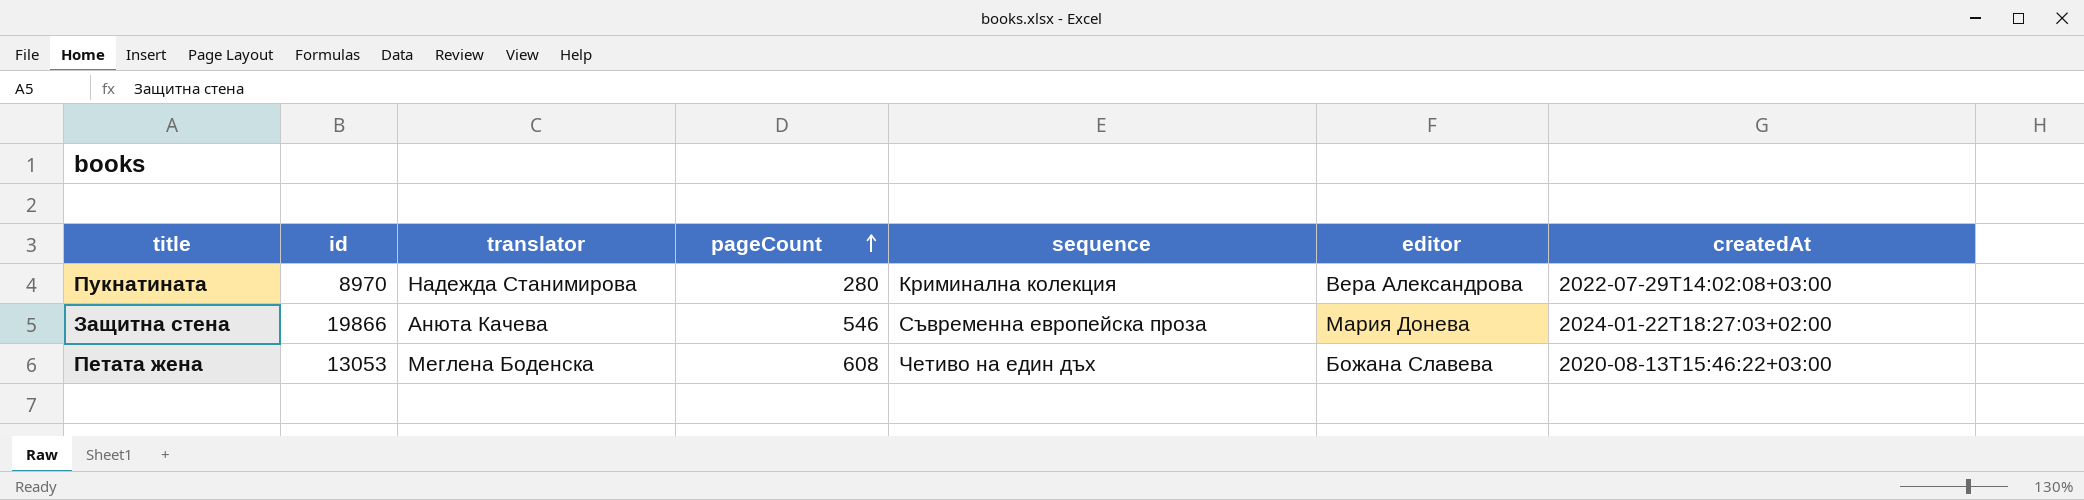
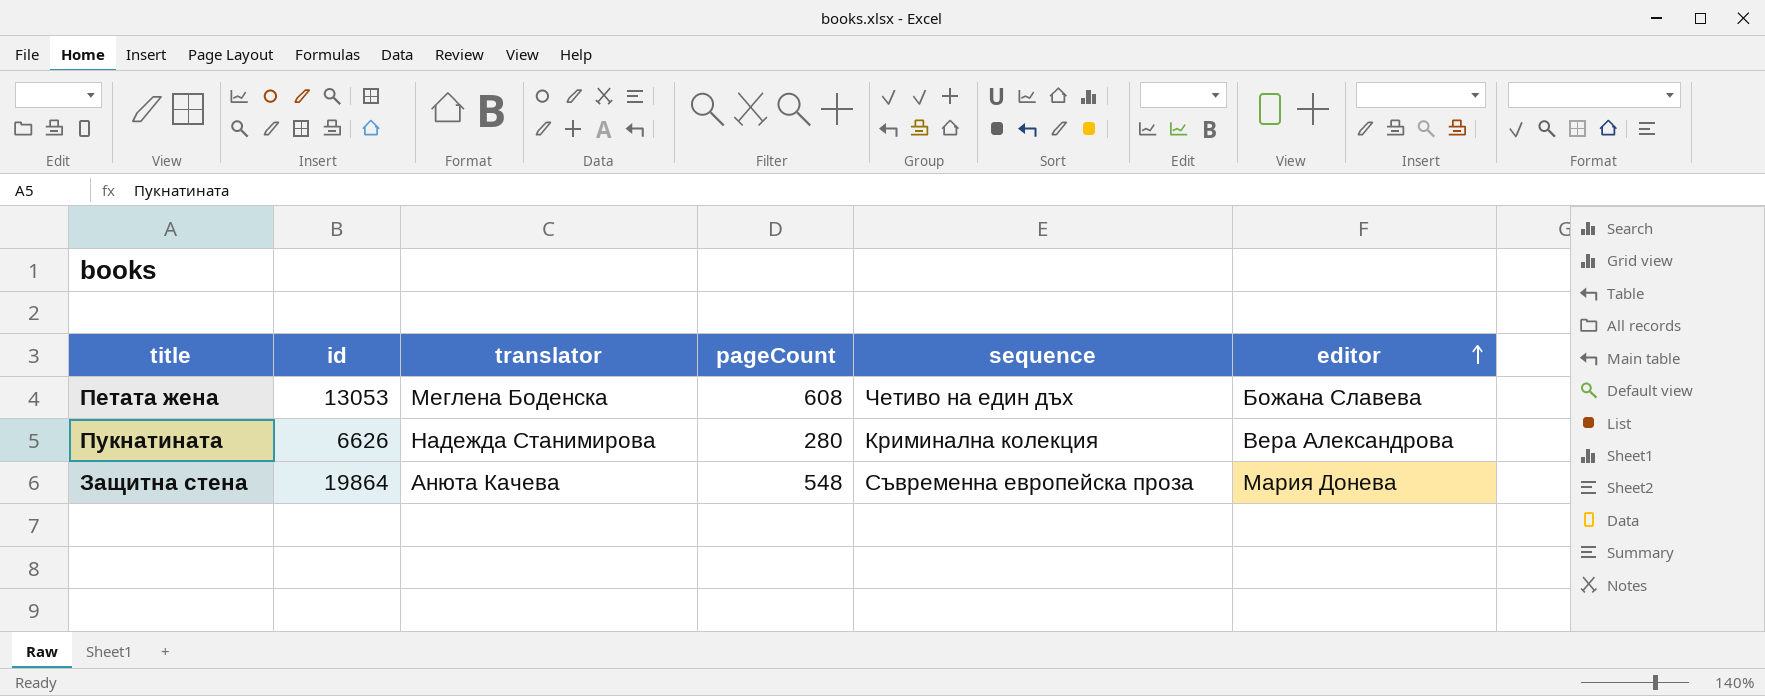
row order: pageCount ascending -> editor ascending
column createdAt | position: 7 -> none
Пукнатината | id: 8970 -> 6626
Защитна стена | id: 19866 -> 19864
Защитна стена | pageCount: 546 -> 548

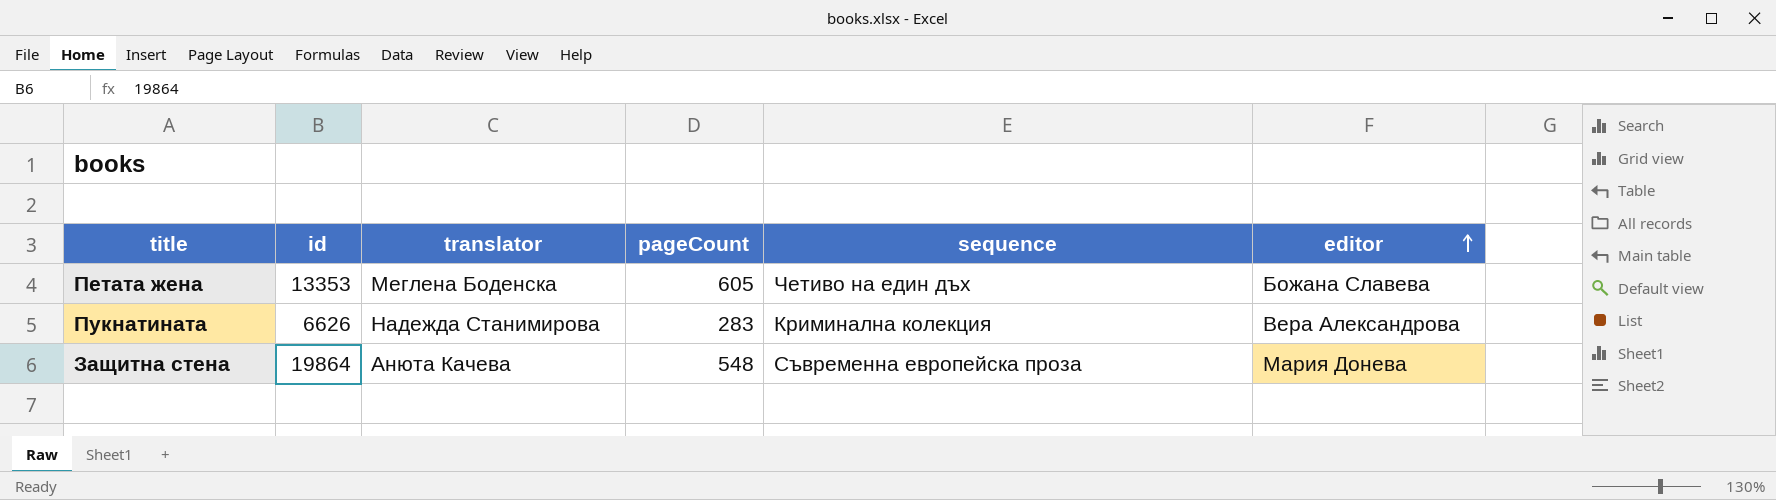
Петата жена | id: 13053 -> 13353
Петата жена | pageCount: 608 -> 605
Пукнатината | pageCount: 280 -> 283

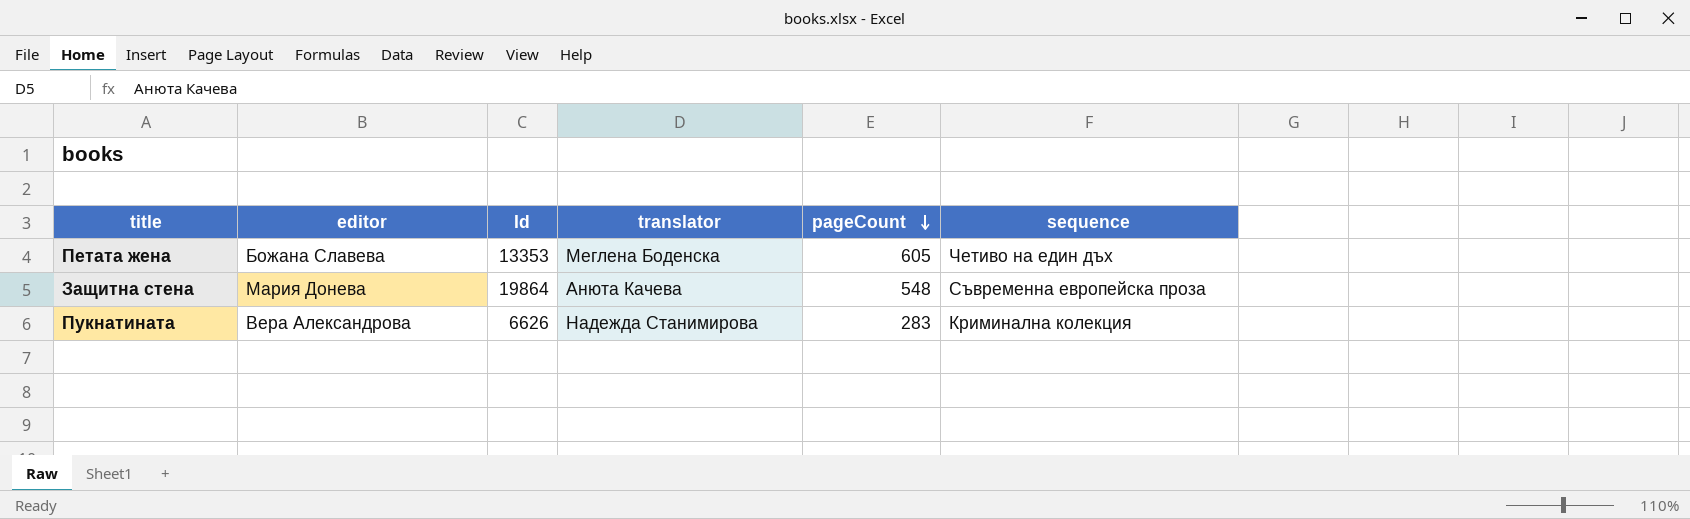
row order: editor ascending -> pageCount descending
column editor | position: 6 -> 2
column name: id -> Id

